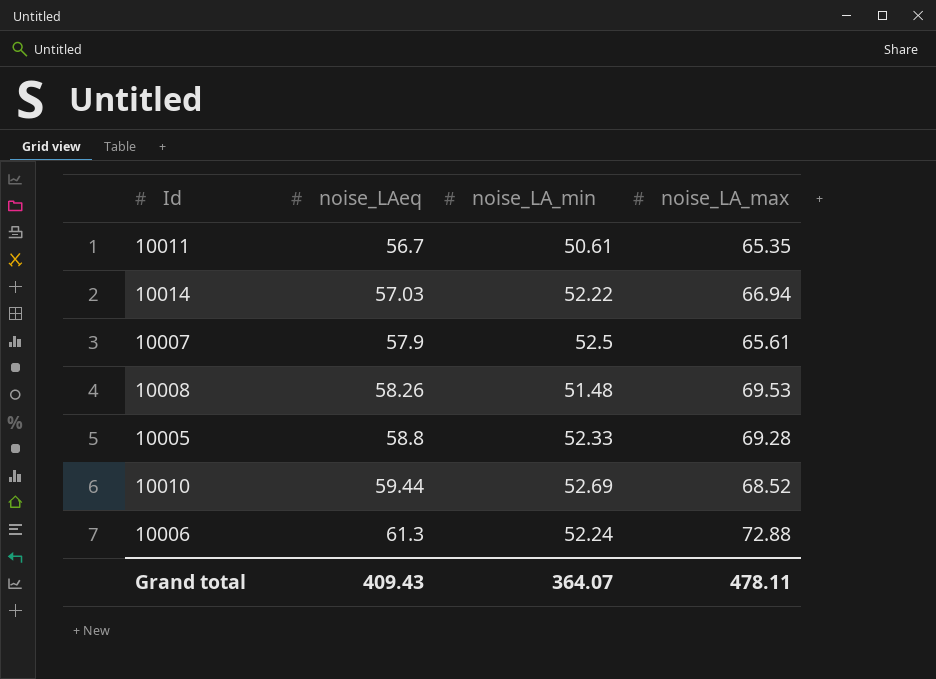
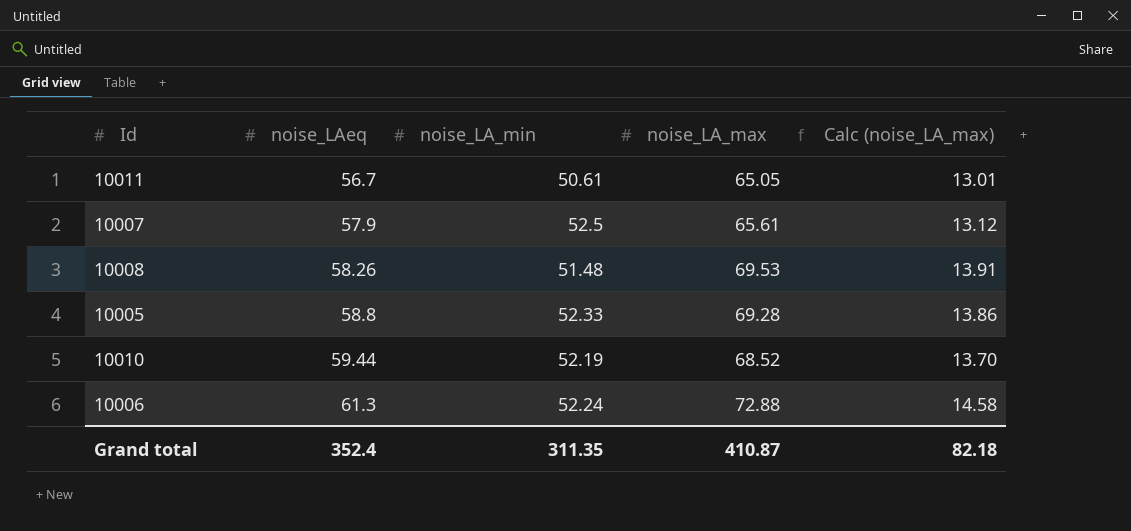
column Calc (noise_LA_max) | formula: none -> [noise_LA_max] * 0.2
row 10014: 57.03 | 52.22 | 66.94 -> none
10011 | noise_LA_max: 65.35 -> 65.05
10010 | noise_LA_min: 52.69 -> 52.19
Grand total | noise_LAeq: 409.43 -> 352.4
Grand total | noise_LA_min: 364.07 -> 311.35
Grand total | noise_LA_max: 478.11 -> 410.87

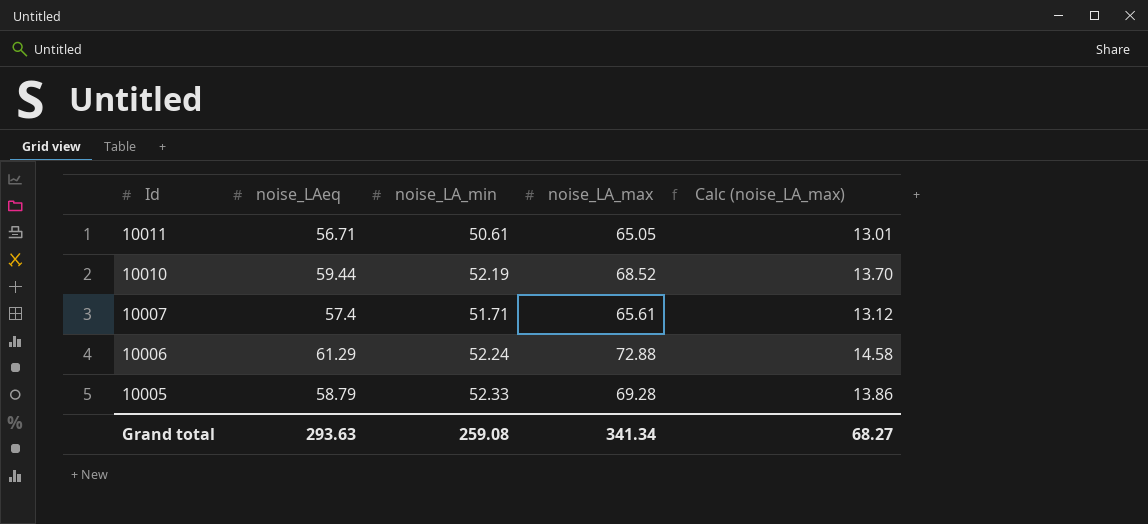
row order: noise_LAeq ascending -> Id descending
row 10008: 58.26 | 51.48 | 69.53 | 13.91 -> none
10011 | noise_LAeq: 56.7 -> 56.71
10007 | noise_LAeq: 57.9 -> 57.4
10007 | noise_LA_min: 52.5 -> 51.71
10006 | noise_LAeq: 61.3 -> 61.29
10005 | noise_LAeq: 58.8 -> 58.79
Grand total | noise_LAeq: 352.4 -> 293.63
Grand total | noise_LA_min: 311.35 -> 259.08
Grand total | noise_LA_max: 410.87 -> 341.34
Grand total | Calc (noise_LA_max): 82.18 -> 68.27

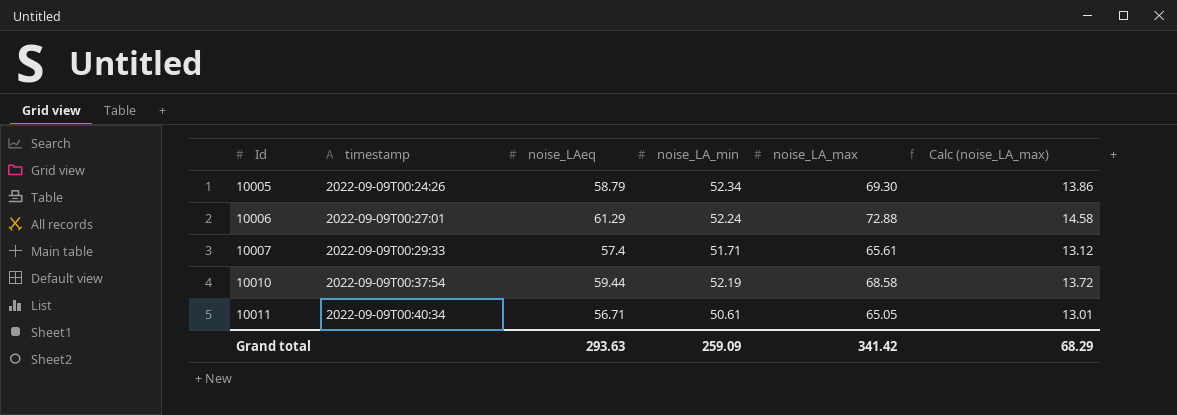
row order: Id descending -> Id ascending
column timestamp | position: none -> 2
10005 | noise_LA_min: 52.33 -> 52.34
10005 | noise_LA_max: 69.28 -> 69.30
10010 | noise_LA_max: 68.52 -> 68.58
10010 | Calc (noise_LA_max): 13.70 -> 13.72
Grand total | noise_LA_min: 259.08 -> 259.09
Grand total | noise_LA_max: 341.34 -> 341.42
Grand total | Calc (noise_LA_max): 68.27 -> 68.29

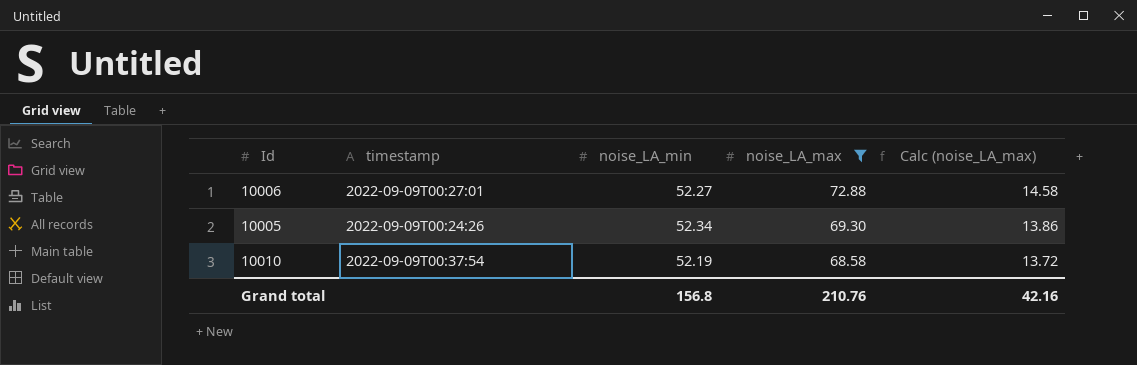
filter: none -> noise_LA_max >= 68.58
row order: Id ascending -> noise_LA_max descending
column noise_LAeq | position: 3 -> none
10006 | noise_LA_min: 52.24 -> 52.27
Grand total | noise_LA_min: 259.09 -> 156.8
Grand total | noise_LA_max: 341.42 -> 210.76
Grand total | Calc (noise_LA_max): 68.29 -> 42.16

